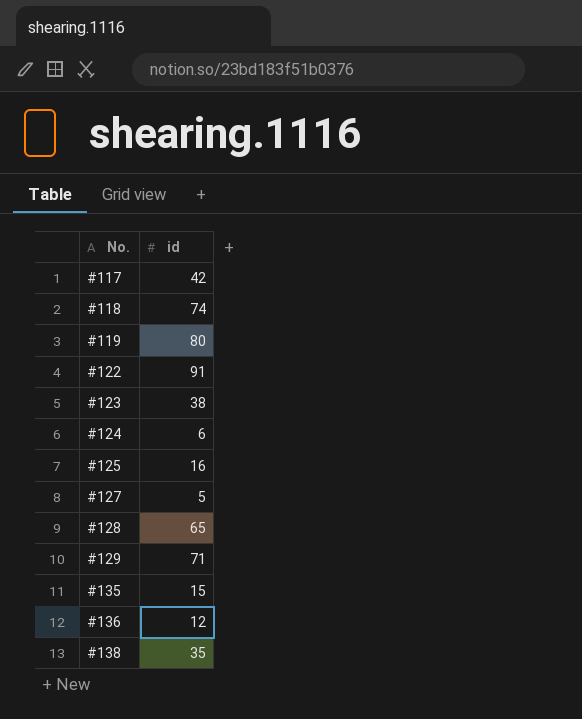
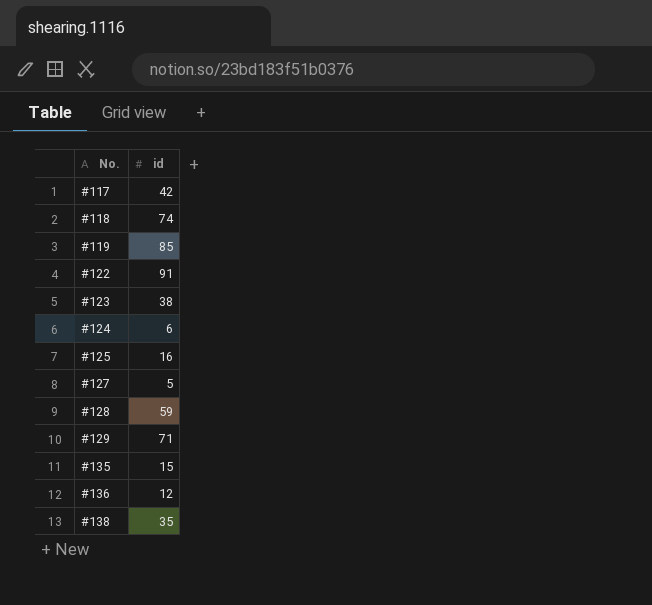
#119 | id: 80 -> 85
#128 | id: 65 -> 59

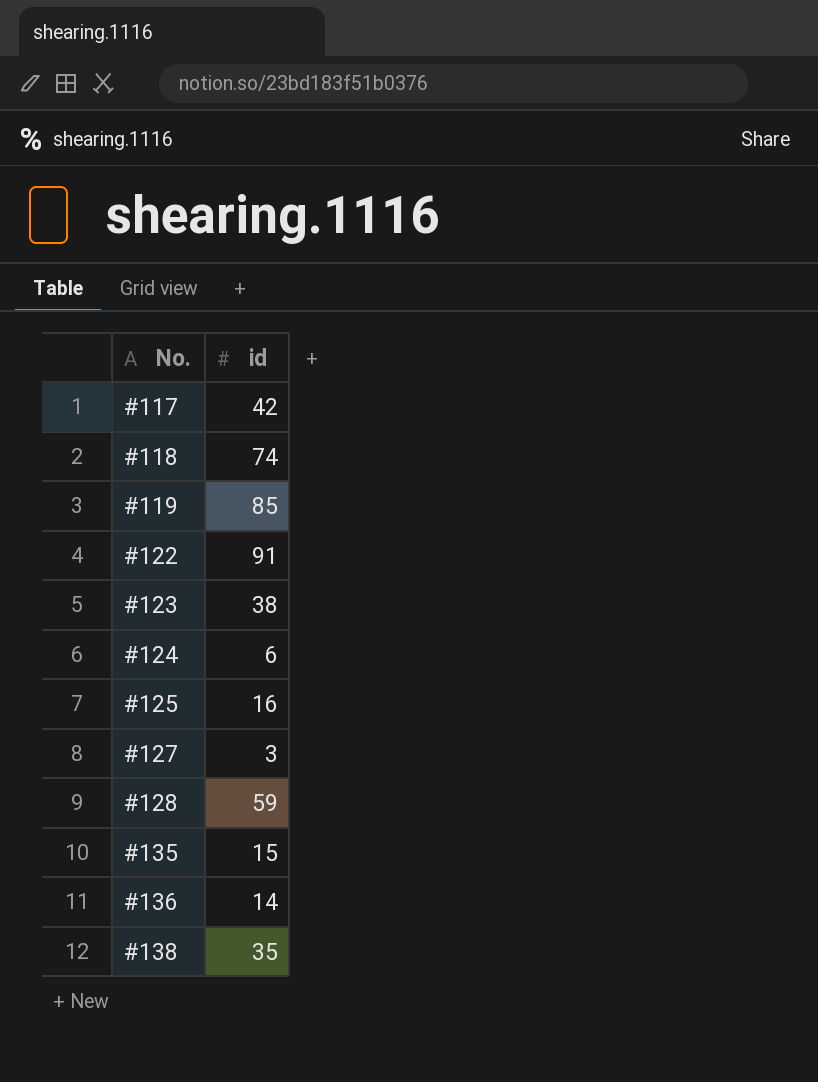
row #129: 71 -> none
#127 | id: 5 -> 3
#136 | id: 12 -> 14

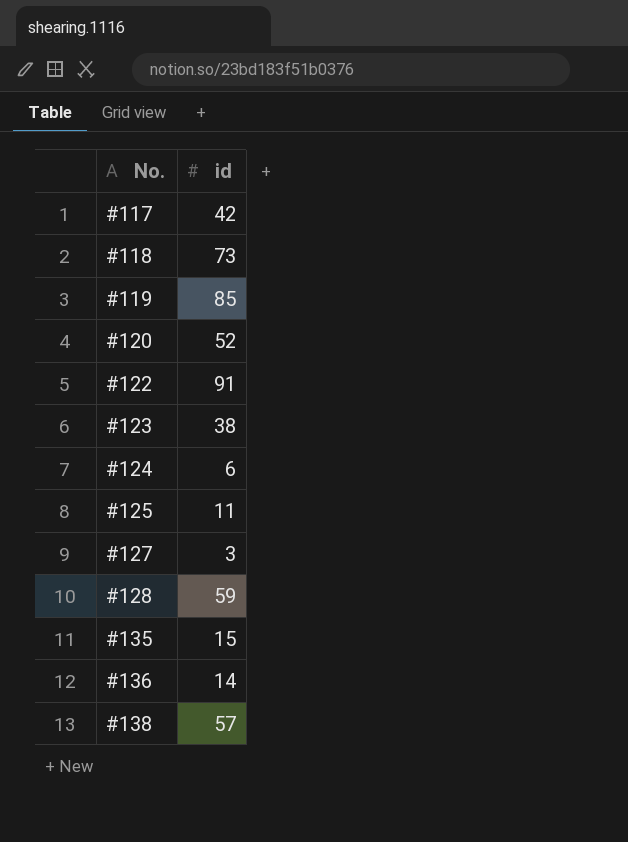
#118 | id: 74 -> 73
row #120: none -> 52
#125 | id: 16 -> 11
#138 | id: 35 -> 57

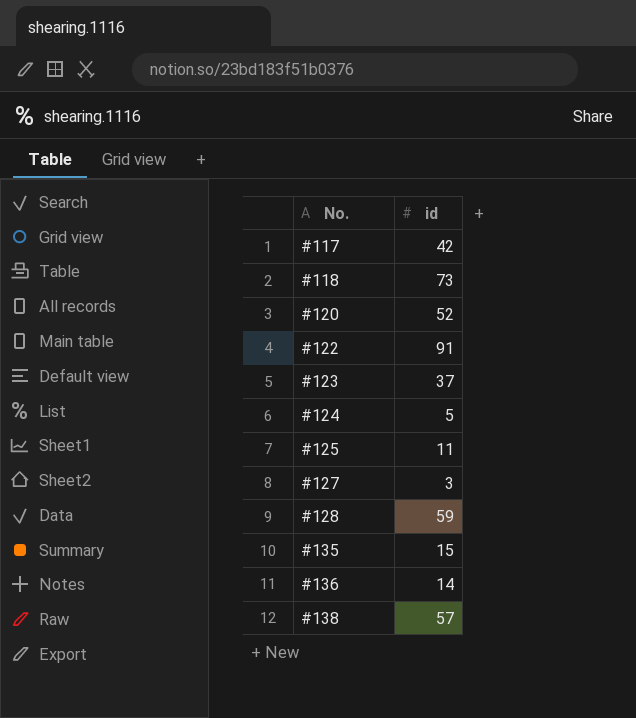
row #119: 85 -> none
#123 | id: 38 -> 37
#124 | id: 6 -> 5

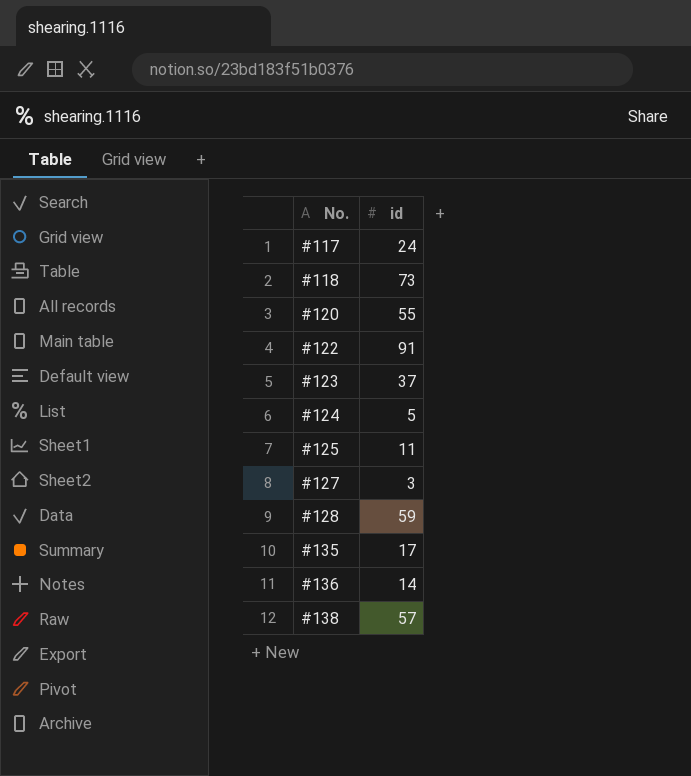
#117 | id: 42 -> 24
#120 | id: 52 -> 55
#135 | id: 15 -> 17

